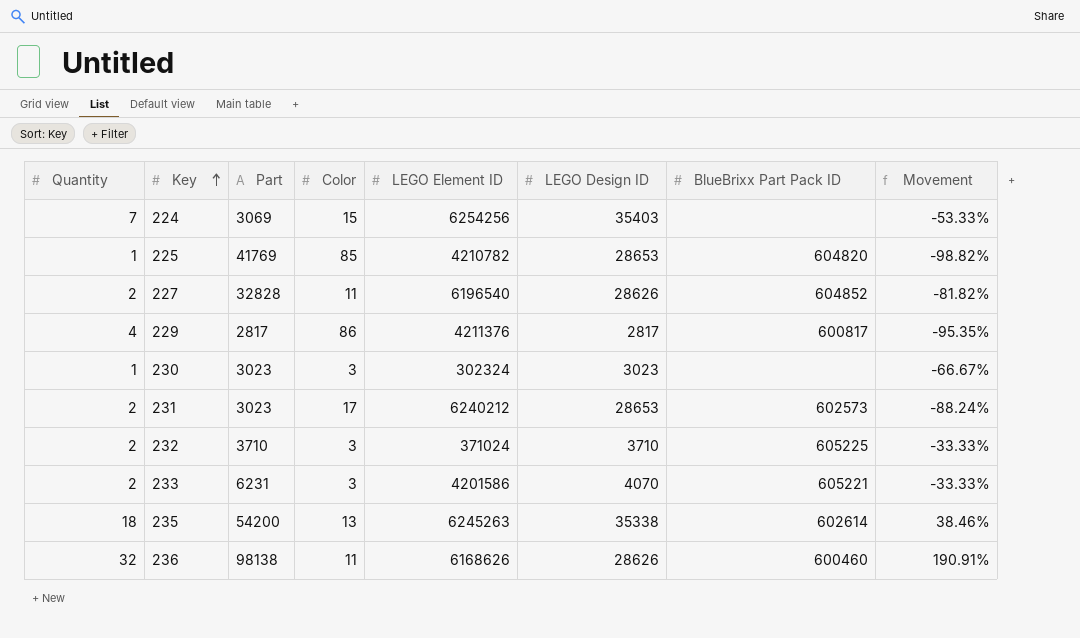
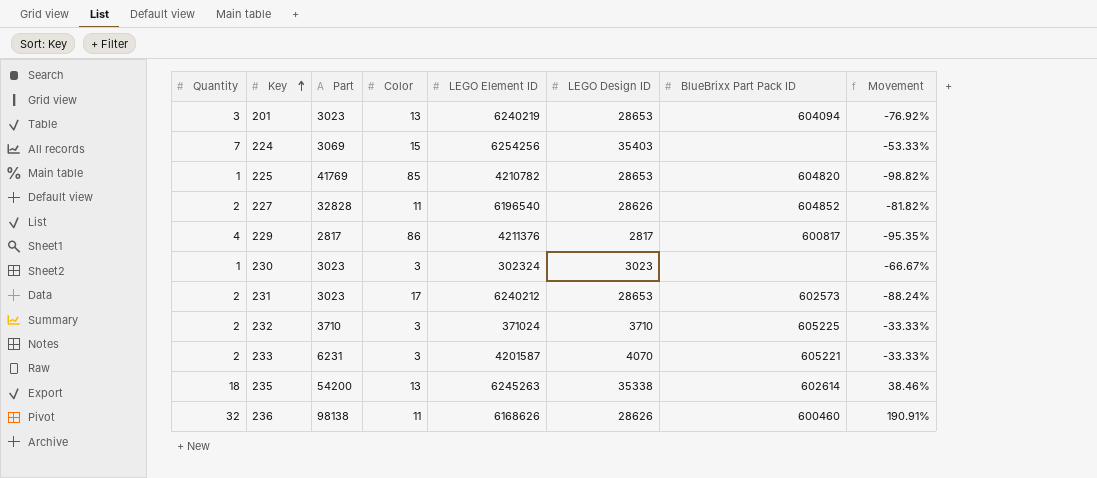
row 201: none -> 3 | 3023 | 13 | 6240219 | 28653 | 604094 | -76.92%
233 | LEGO Element ID: 4201586 -> 4201587

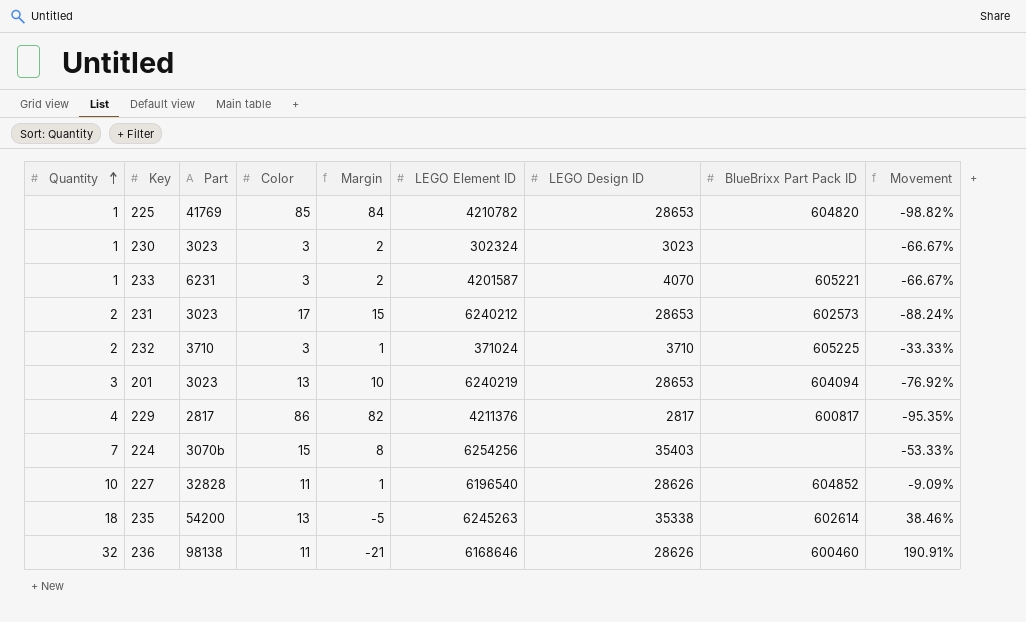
row order: Key ascending -> Quantity ascending
column Margin | formula: none -> [Color] - [Quantity]
233 | Quantity: 2 -> 1
233 | Movement: -33.33% -> -66.67%
224 | Part: 3069 -> 3070b
227 | Quantity: 2 -> 10
227 | Movement: -81.82% -> -9.09%
236 | LEGO Element ID: 6168626 -> 6168646

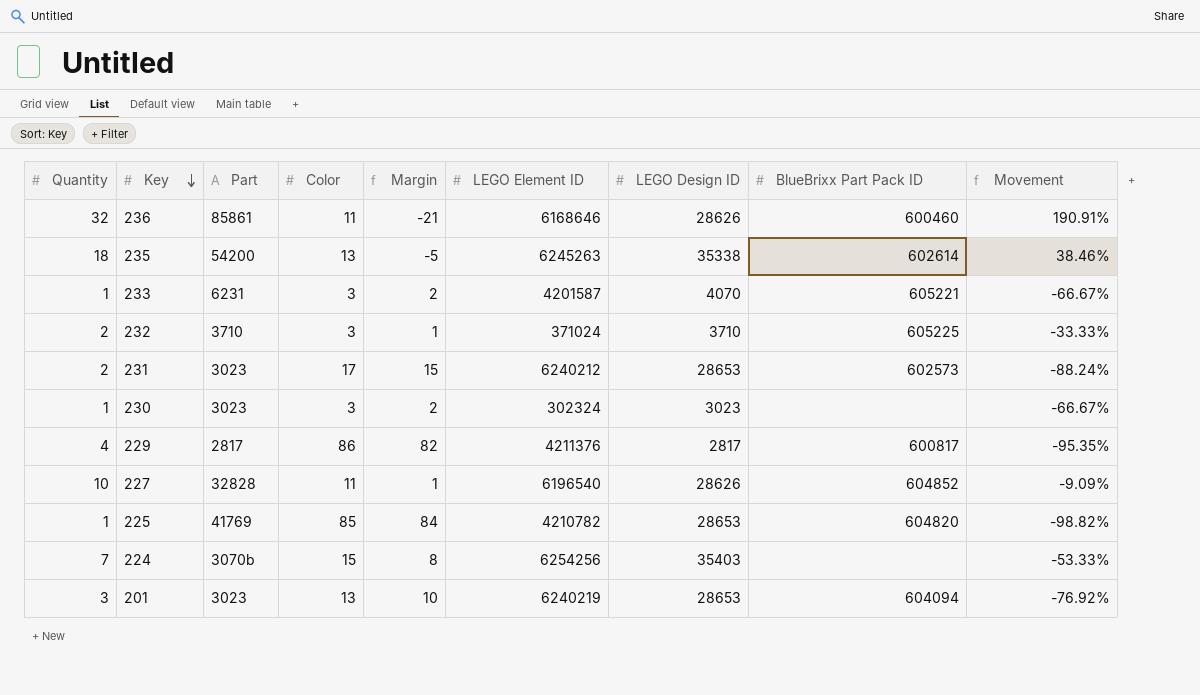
row order: Quantity ascending -> Key descending
236 | Part: 98138 -> 85861

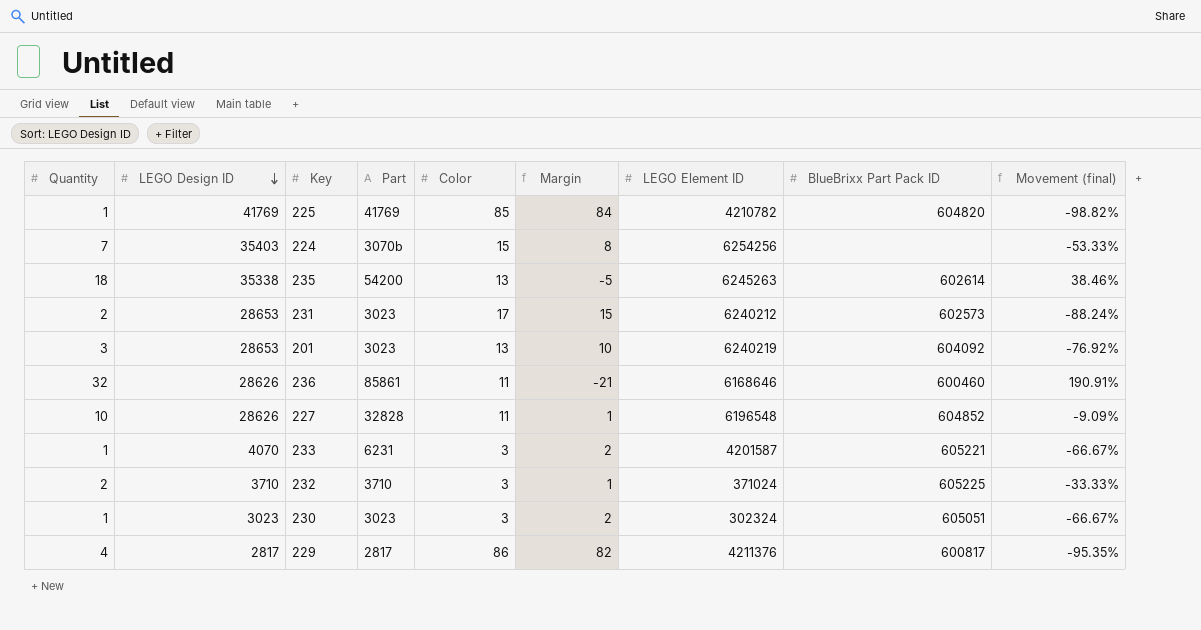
row order: Key descending -> LEGO Design ID descending
column LEGO Design ID | position: 7 -> 2
column name: Movement -> Movement (final)
225 | LEGO Design ID: 28653 -> 41769
201 | BlueBrixx Part Pack ID: 604094 -> 604092
227 | LEGO Element ID: 6196540 -> 6196548
230 | BlueBrixx Part Pack ID: none -> 605051

